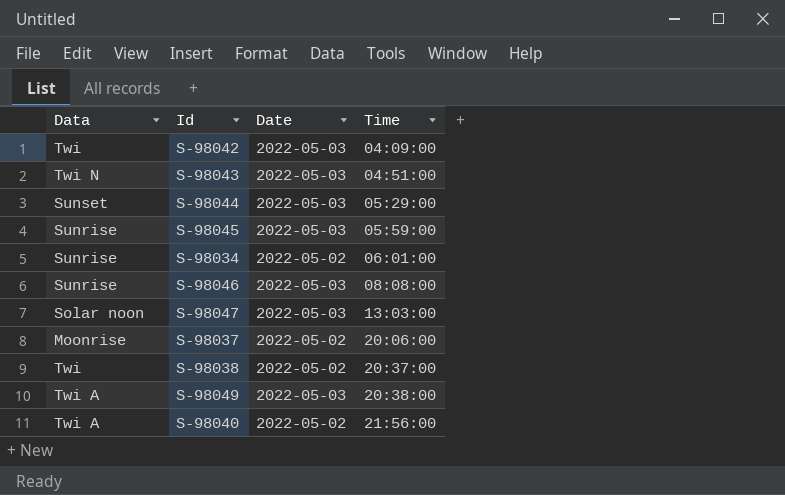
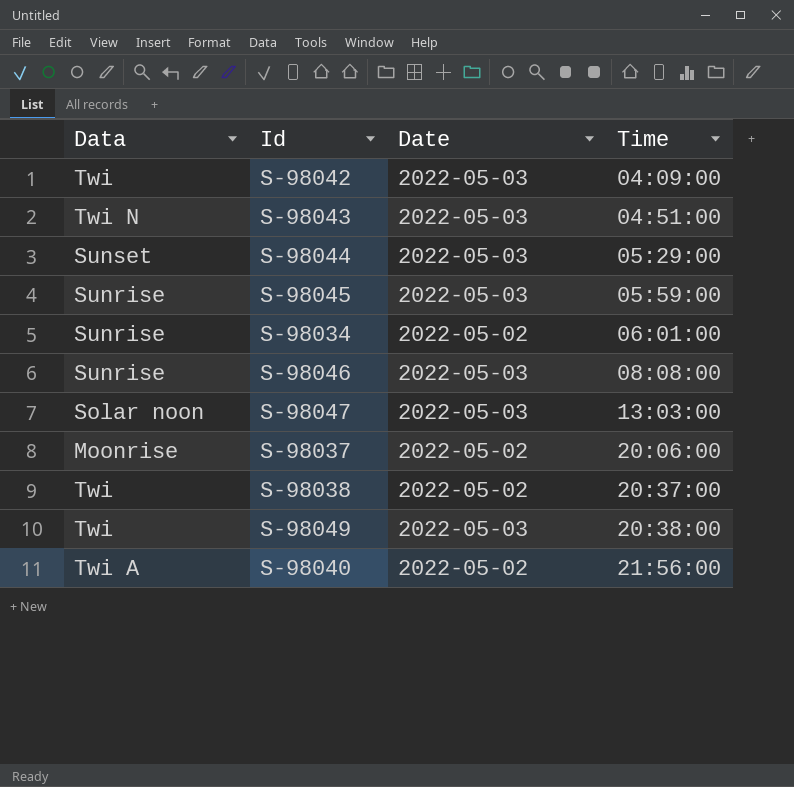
S-98049 | Data: Twi A -> Twi

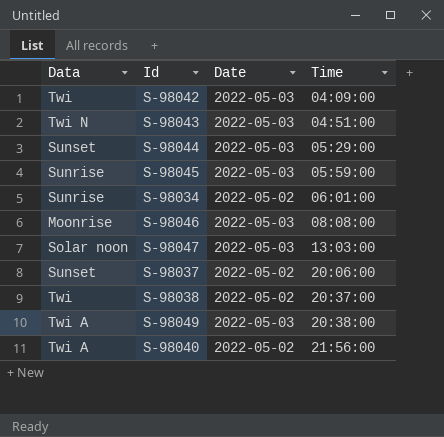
S-98046 | Data: Sunrise -> Moonrise
S-98037 | Data: Moonrise -> Sunset
S-98049 | Data: Twi -> Twi A

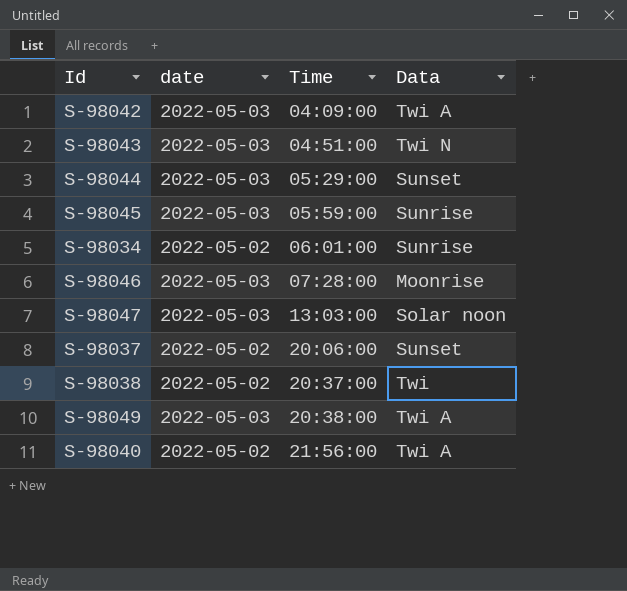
column name: Date -> date
column Data | position: 1 -> 4
S-98042 | Data: Twi -> Twi A
S-98046 | Time: 08:08:00 -> 07:28:00

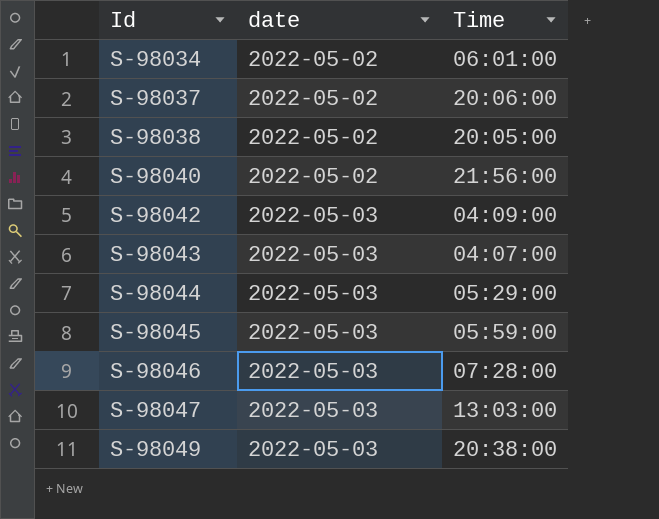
row order: Time ascending -> Id ascending
column Data | position: 4 -> none
S-98038 | Time: 20:37:00 -> 20:05:00
S-98043 | Time: 04:51:00 -> 04:07:00

